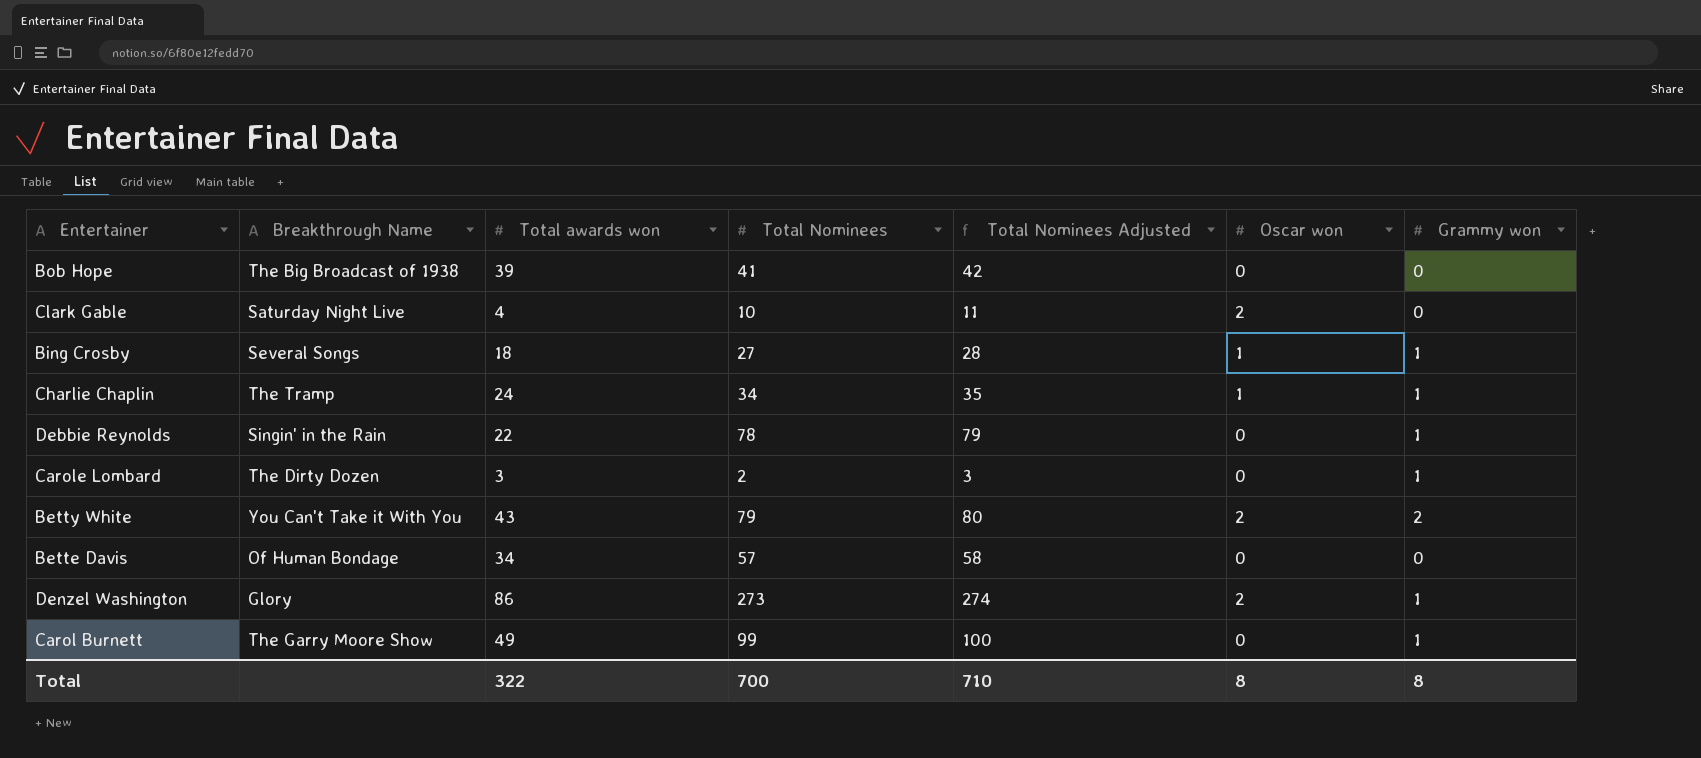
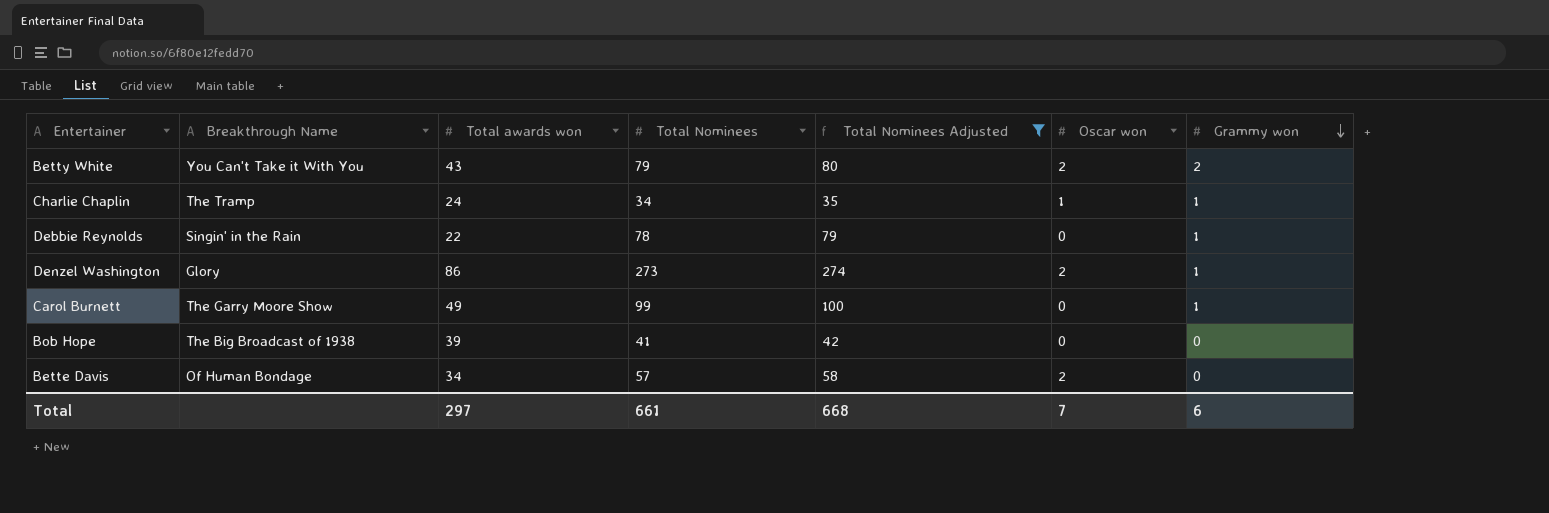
filter: none -> Total Nominees Adjusted >= 35
row order: none -> Grammy won descending
Bette Davis | Oscar won: 0 -> 2
Total | Total awards won: 322 -> 297
Total | Total Nominees: 700 -> 661
Total | Total Nominees Adjusted: 710 -> 668
Total | Oscar won: 8 -> 7
Total | Grammy won: 8 -> 6

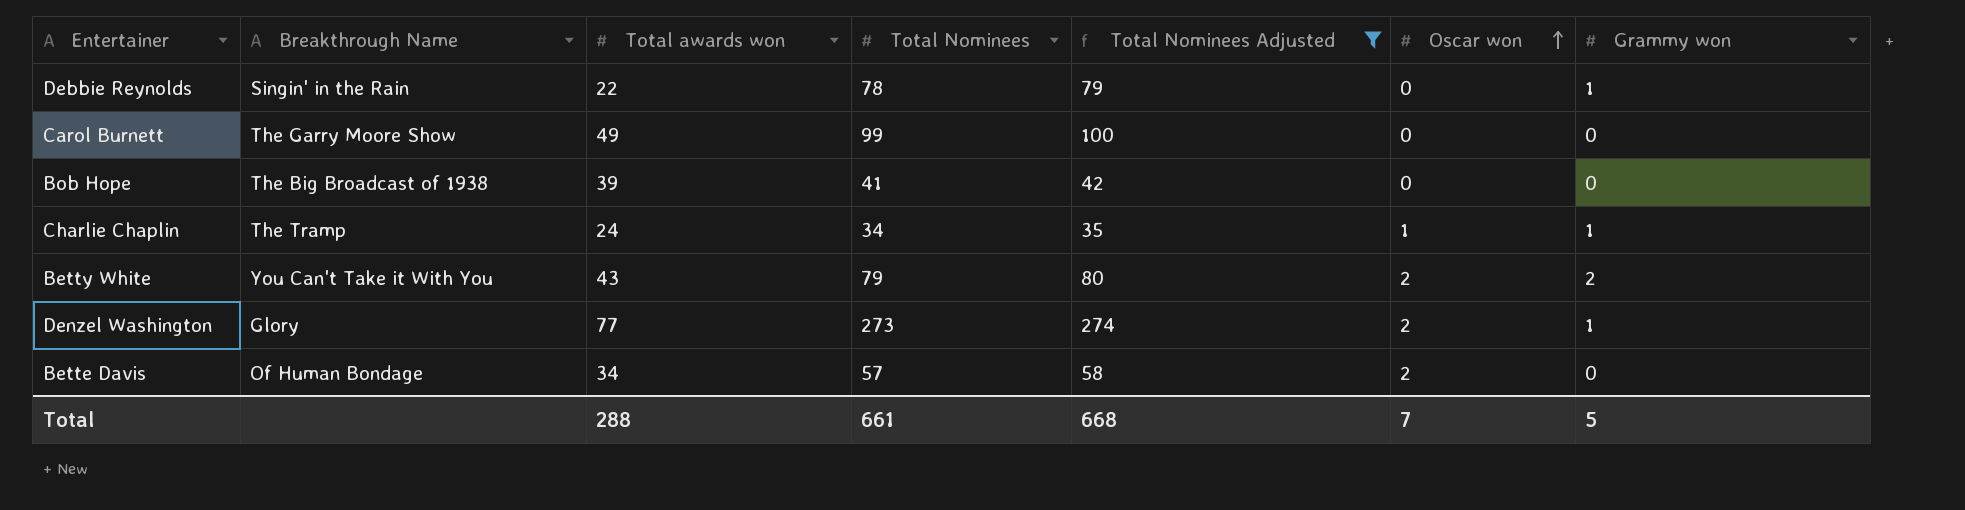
row order: Grammy won descending -> Oscar won ascending
Carol Burnett | Grammy won: 1 -> 0
Denzel Washington | Total awards won: 86 -> 77
Total | Total awards won: 297 -> 288
Total | Grammy won: 6 -> 5

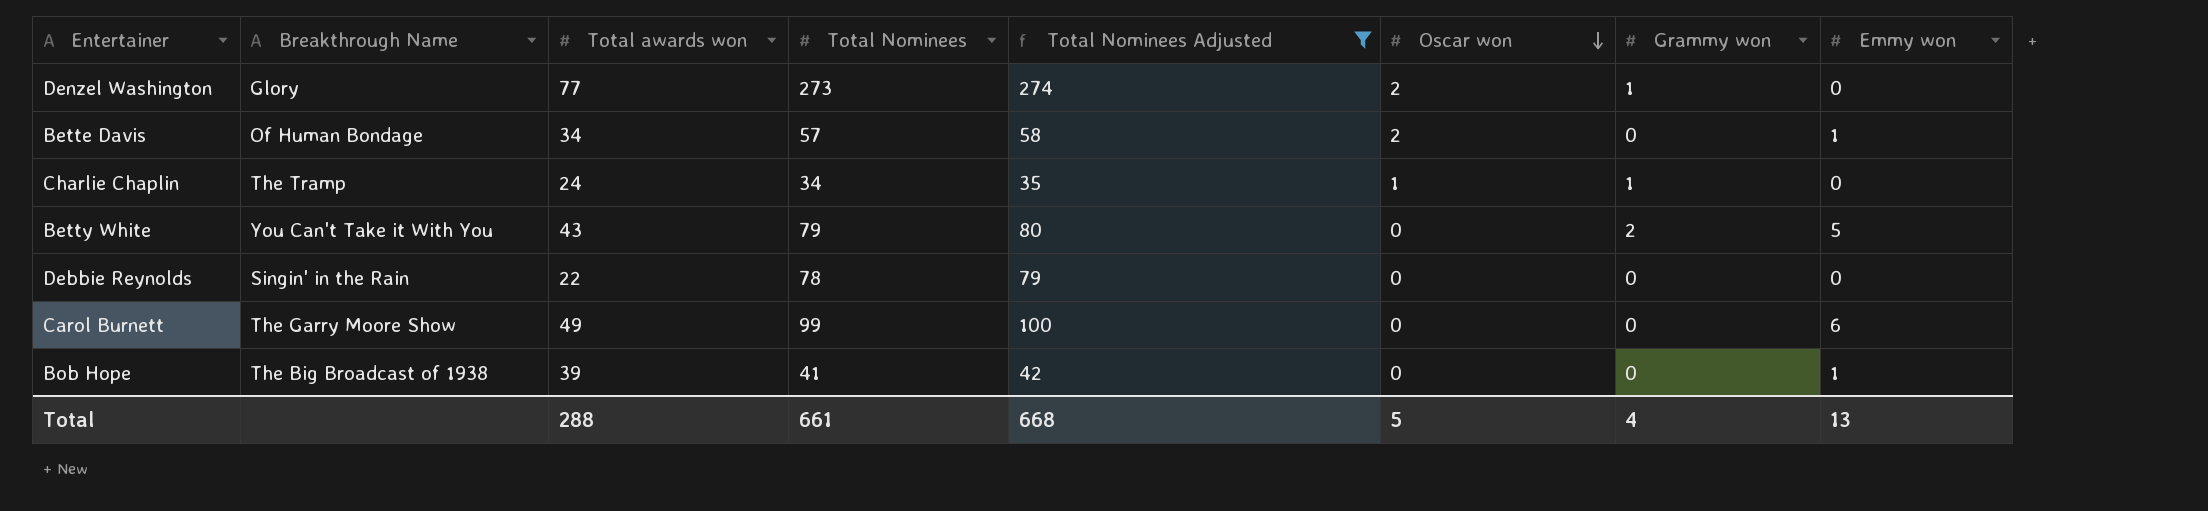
row order: Oscar won ascending -> Oscar won descending
column Emmy won | position: none -> 8
Betty White | Oscar won: 2 -> 0
Debbie Reynolds | Grammy won: 1 -> 0
Total | Oscar won: 7 -> 5
Total | Grammy won: 5 -> 4

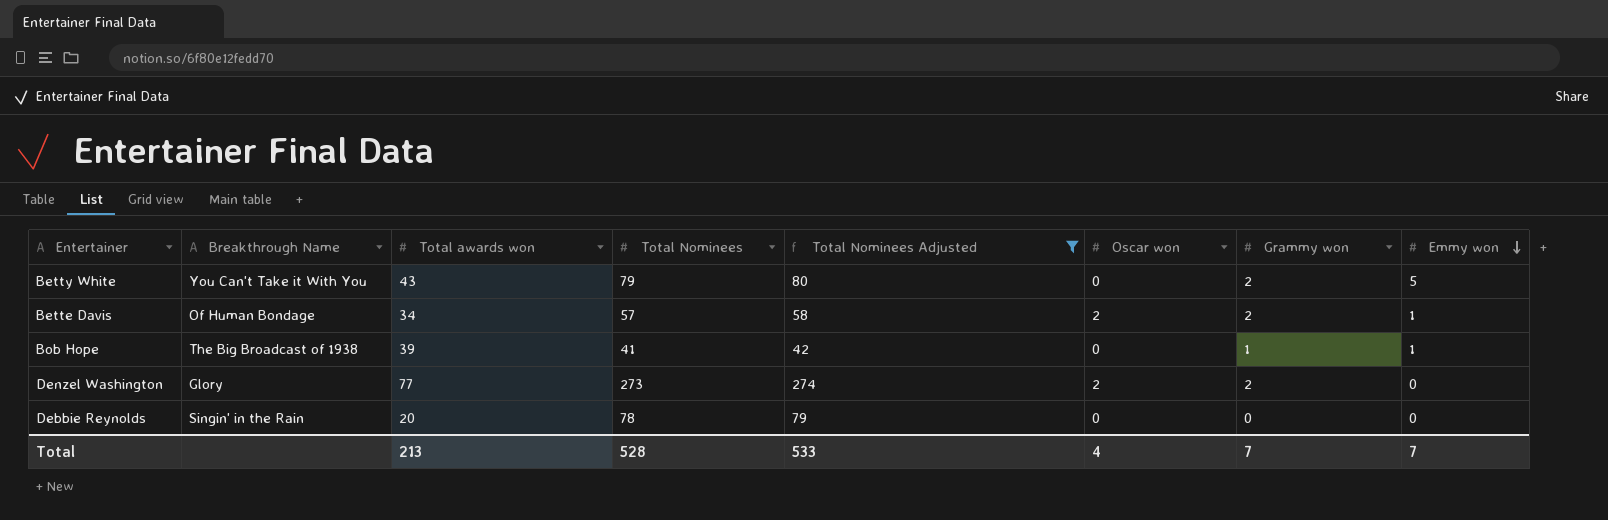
row order: Oscar won descending -> Emmy won descending
row Charlie Chaplin: The Tramp | 24 | 34 | 35 | 1 | 1 | 0 -> none
row Carol Burnett: The Garry Moore Show | 49 | 99 | 100 | 0 | 0 | 6 -> none
Bette Davis | Grammy won: 0 -> 2
Bob Hope | Grammy won: 0 -> 1
Denzel Washington | Grammy won: 1 -> 2
Debbie Reynolds | Total awards won: 22 -> 20
Total | Total awards won: 288 -> 213
Total | Total Nominees: 661 -> 528
Total | Total Nominees Adjusted: 668 -> 533
Total | Oscar won: 5 -> 4
Total | Grammy won: 4 -> 7
Total | Emmy won: 13 -> 7

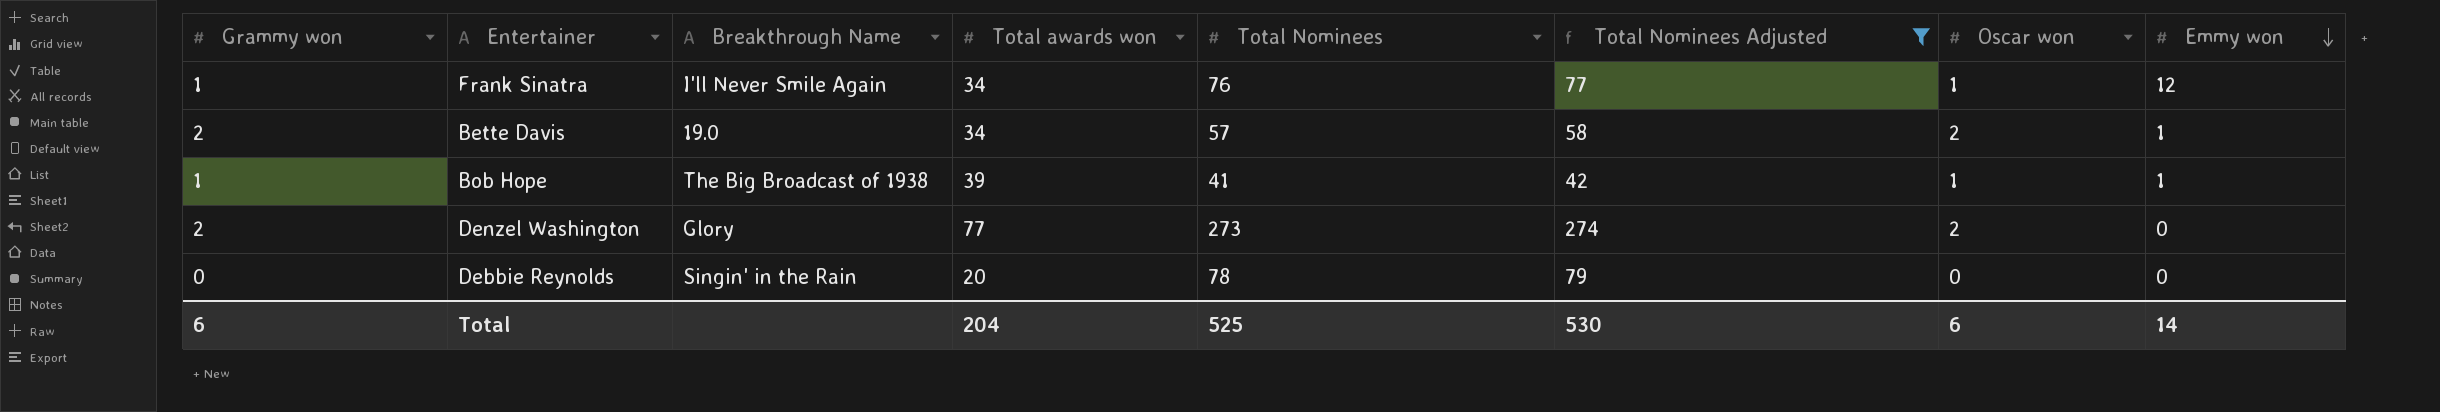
column Grammy won | position: 7 -> 1
row Betty White: You Can't Take it With You | 43 | 79 | 80 | 0 | 2 | 5 -> none
row Frank Sinatra: none -> 1 | I'll Never Smile Again | 34 | 76 | 77 | 1 | 12
Bette Davis | Breakthrough Name: Of Human Bondage -> 19.0
Bob Hope | Oscar won: 0 -> 1
Total | Grammy won: 7 -> 6
Total | Total awards won: 213 -> 204
Total | Total Nominees: 528 -> 525
Total | Total Nominees Adjusted: 533 -> 530
Total | Oscar won: 4 -> 6
Total | Emmy won: 7 -> 14

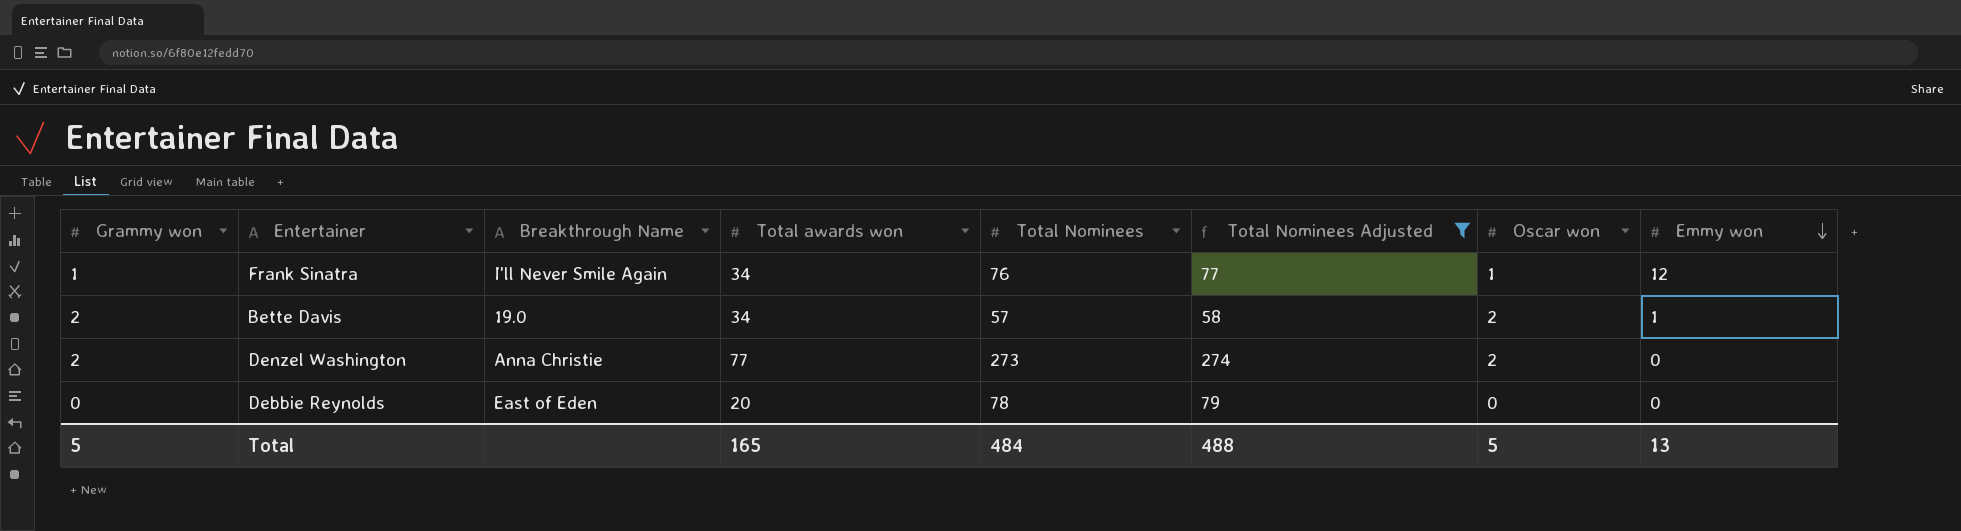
row Bob Hope: 1 | The Big Broadcast of 1938 | 39 | 41 | 42 | 1 | 1 -> none
Denzel Washington | Breakthrough Name: Glory -> Anna Christie
Debbie Reynolds | Breakthrough Name: Singin' in the Rain -> East of Eden
Total | Grammy won: 6 -> 5
Total | Total awards won: 204 -> 165
Total | Total Nominees: 525 -> 484
Total | Total Nominees Adjusted: 530 -> 488
Total | Oscar won: 6 -> 5
Total | Emmy won: 14 -> 13

